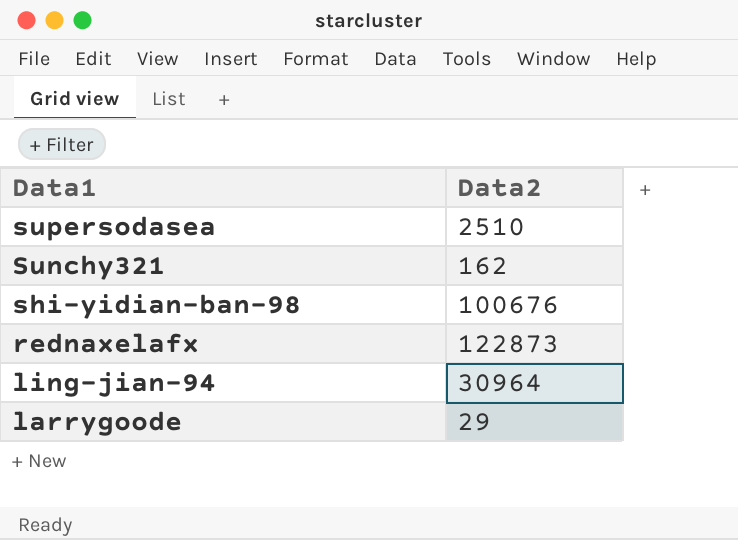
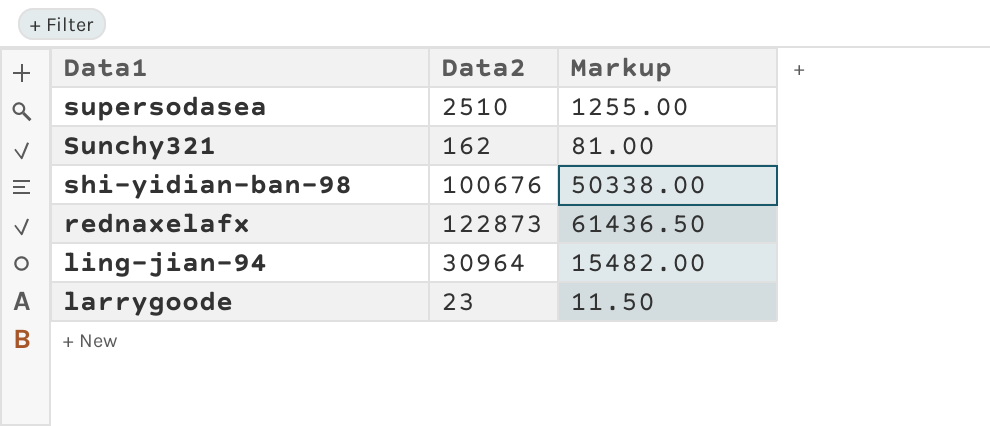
column Markup | formula: none -> [Data2] * 0.5
larrygoode | Data2: 29 -> 23

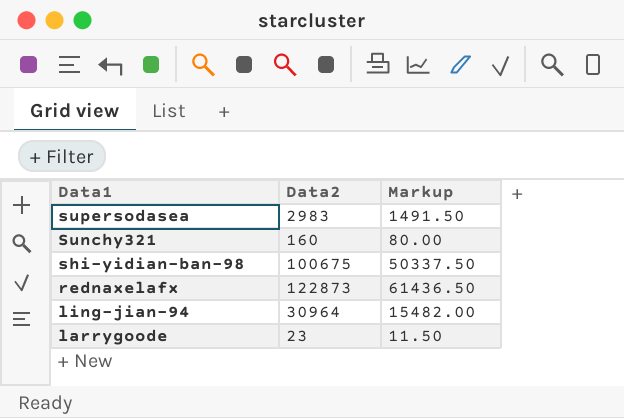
supersodasea | Data2: 2510 -> 2983
supersodasea | Markup: 1255.00 -> 1491.50
Sunchy321 | Data2: 162 -> 160
Sunchy321 | Markup: 81.00 -> 80.00
shi-yidian-ban-98 | Data2: 100676 -> 100675
shi-yidian-ban-98 | Markup: 50338.00 -> 50337.50

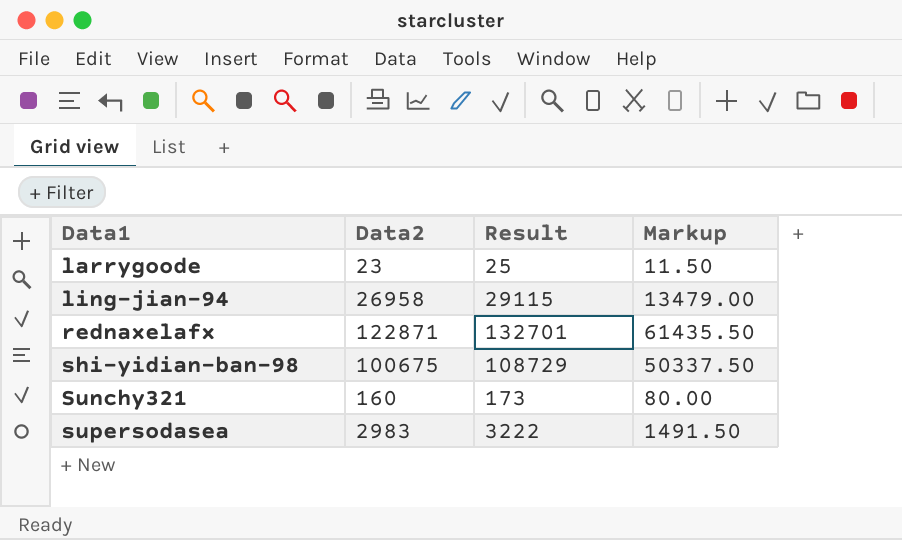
row order: Data1 descending -> Data1 ascending
column Result | formula: none -> [Data2] * 1.08
ling-jian-94 | Data2: 30964 -> 26958
ling-jian-94 | Markup: 15482.00 -> 13479.00
rednaxelafx | Data2: 122873 -> 122871
rednaxelafx | Markup: 61436.50 -> 61435.50

